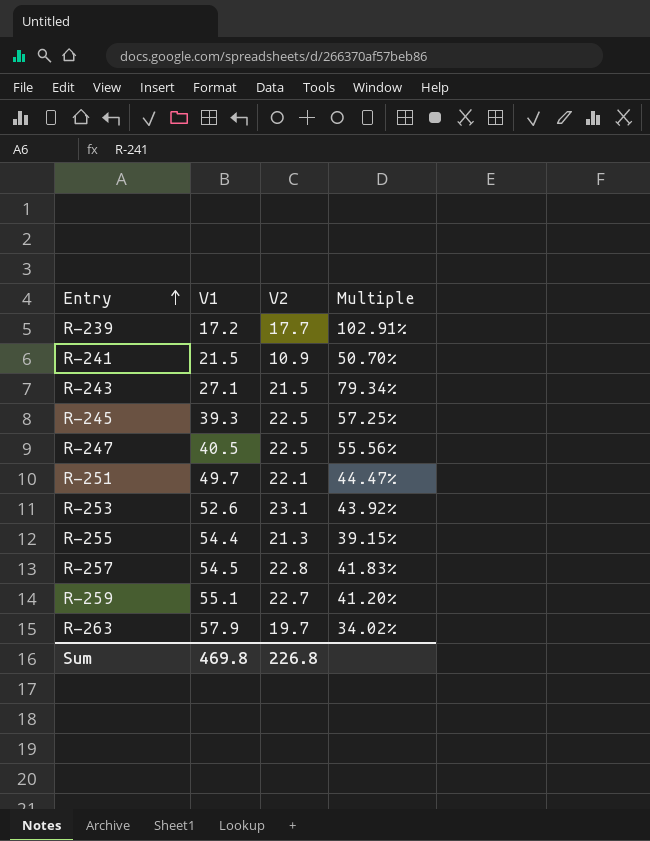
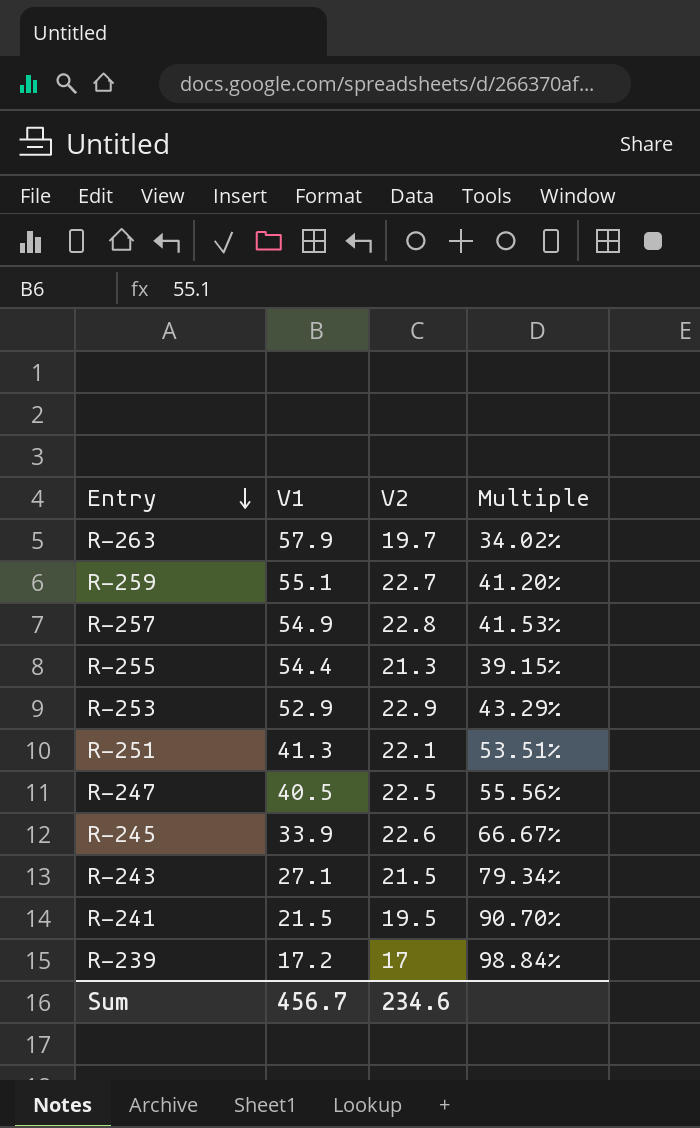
row order: Entry ascending -> Entry descending
R-257 | V1: 54.5 -> 54.9
R-257 | Multiple: 41.83% -> 41.53%
R-253 | V1: 52.6 -> 52.9
R-253 | V2: 23.1 -> 22.9
R-253 | Multiple: 43.92% -> 43.29%
R-251 | V1: 49.7 -> 41.3
R-251 | Multiple: 44.47% -> 53.51%
R-245 | V1: 39.3 -> 33.9
R-245 | V2: 22.5 -> 22.6
R-245 | Multiple: 57.25% -> 66.67%
R-241 | V2: 10.9 -> 19.5
R-241 | Multiple: 50.70% -> 90.70%
R-239 | V2: 17.7 -> 17
R-239 | Multiple: 102.91% -> 98.84%
Sum | V1: 469.8 -> 456.7
Sum | V2: 226.8 -> 234.6

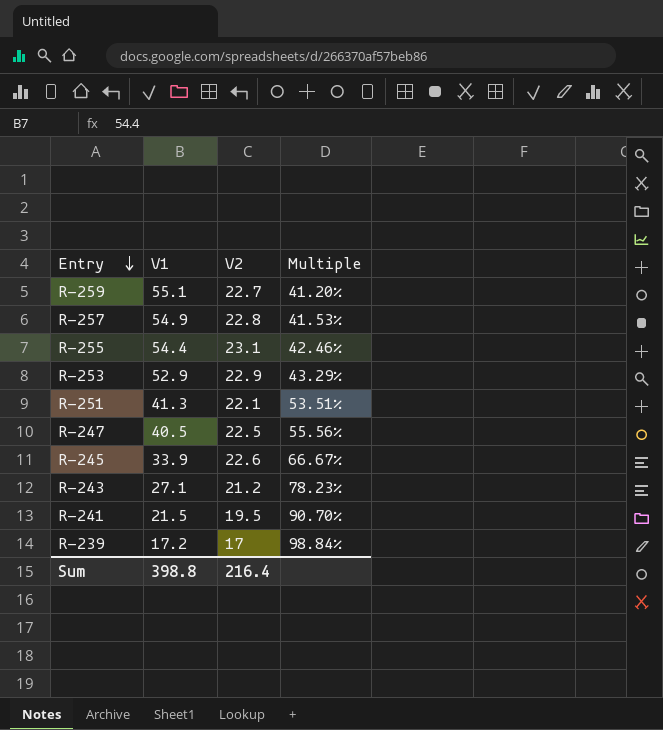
row R-263: 57.9 | 19.7 | 34.02% -> none
R-255 | V2: 21.3 -> 23.1
R-255 | Multiple: 39.15% -> 42.46%
R-243 | V2: 21.5 -> 21.2
R-243 | Multiple: 79.34% -> 78.23%
Sum | V1: 456.7 -> 398.8
Sum | V2: 234.6 -> 216.4

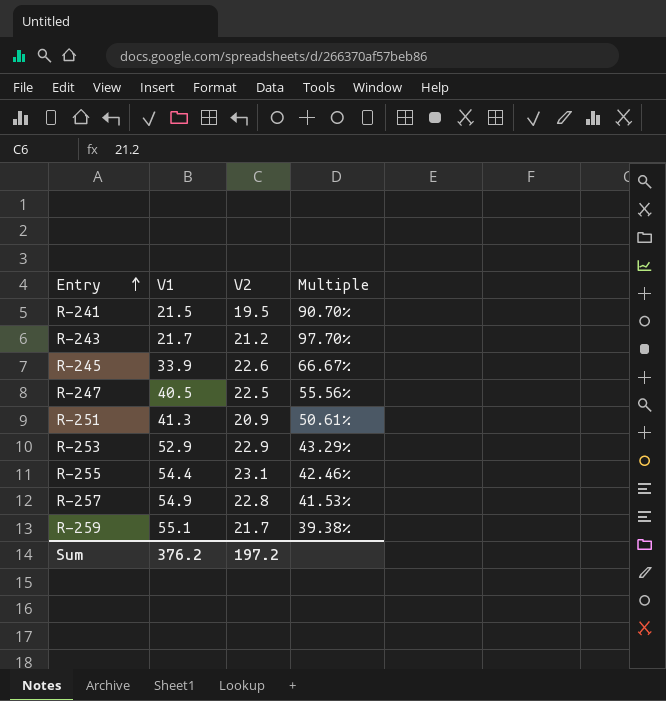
row order: Entry descending -> Entry ascending
row R-239: 17.2 | 17 | 98.84% -> none
R-243 | V1: 27.1 -> 21.7
R-243 | Multiple: 78.23% -> 97.70%
R-251 | V2: 22.1 -> 20.9
R-251 | Multiple: 53.51% -> 50.61%
R-259 | V2: 22.7 -> 21.7
R-259 | Multiple: 41.20% -> 39.38%
Sum | V1: 398.8 -> 376.2
Sum | V2: 216.4 -> 197.2

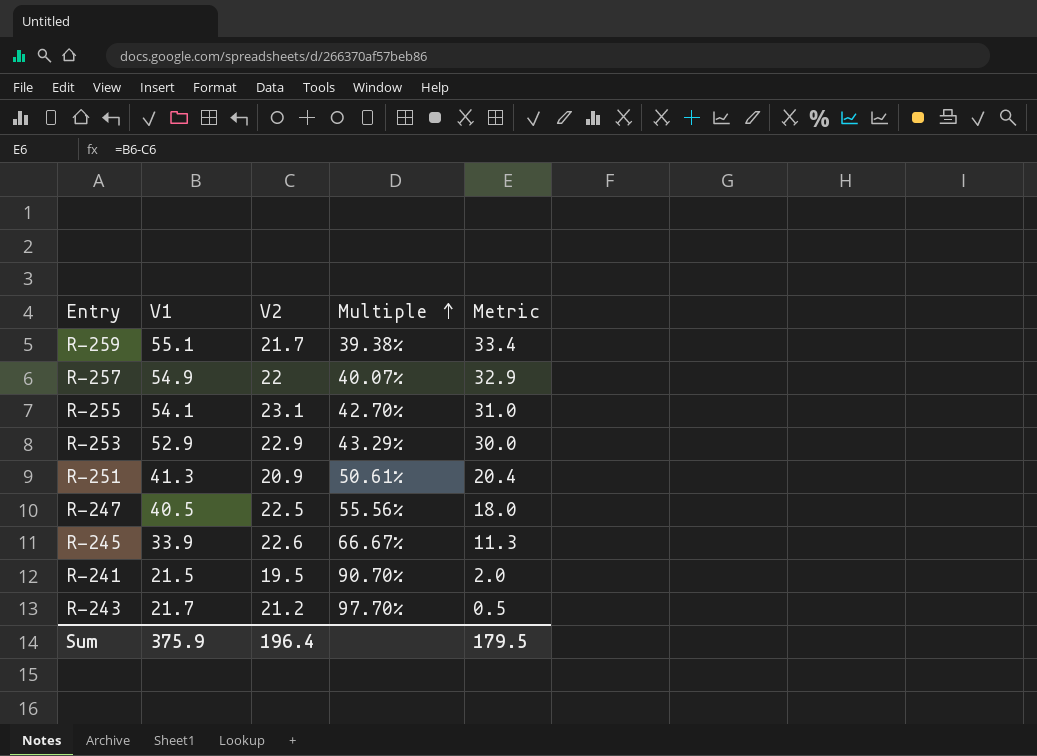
row order: Entry ascending -> Multiple ascending
column Metric | formula: none -> [V1] - [V2]
R-257 | V2: 22.8 -> 22
R-257 | Multiple: 41.53% -> 40.07%
R-255 | V1: 54.4 -> 54.1
R-255 | Multiple: 42.46% -> 42.70%
Sum | V1: 376.2 -> 375.9
Sum | V2: 197.2 -> 196.4

